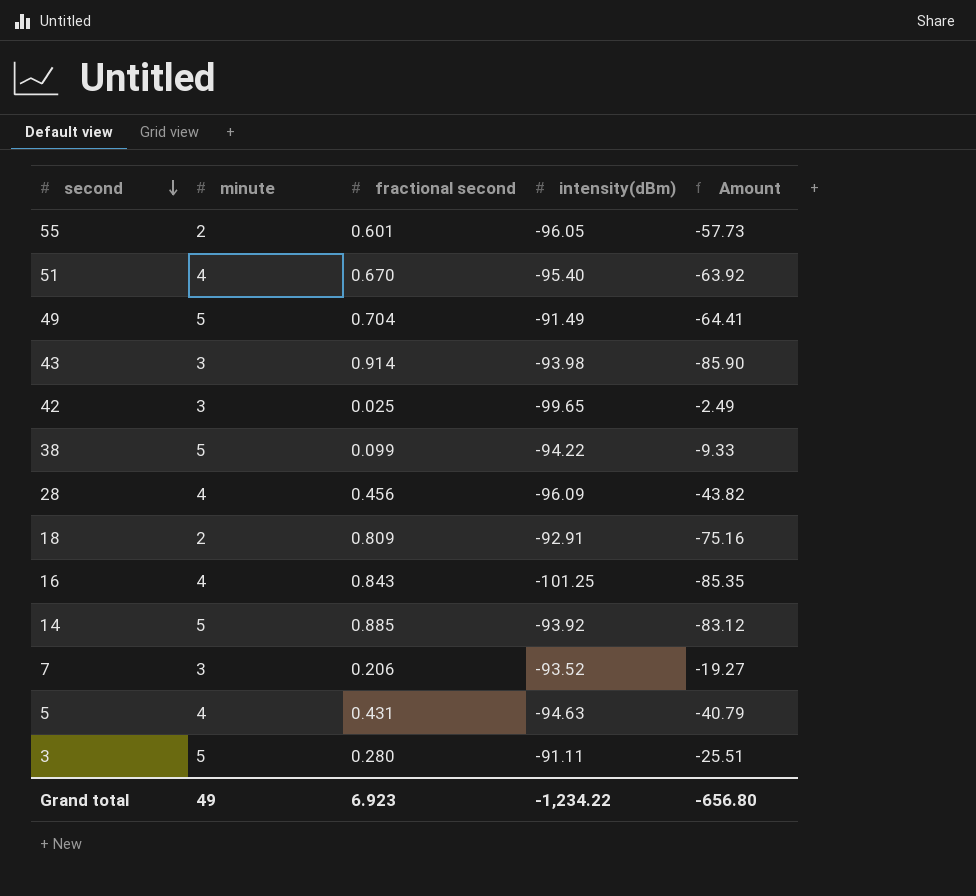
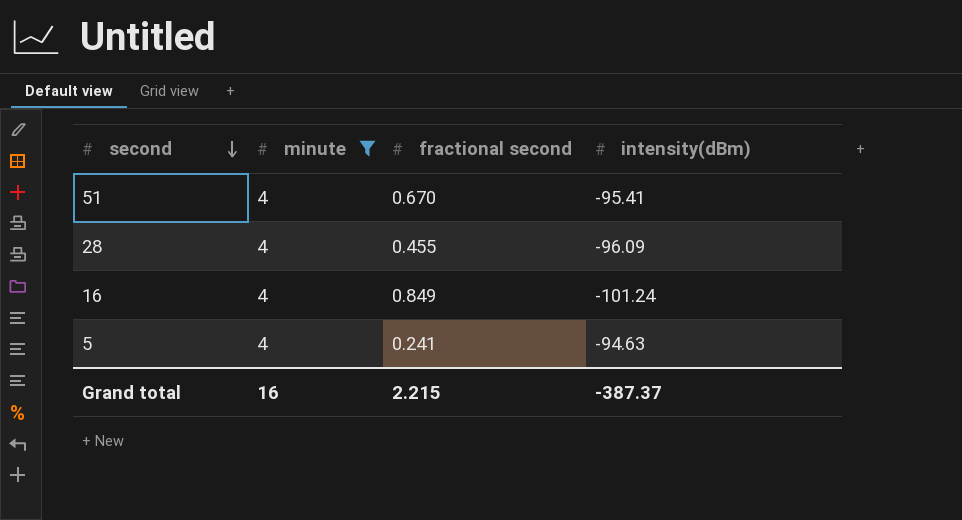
filter: none -> minute = 4
column Amount | formula: [fractional second] * [intensity(dBm)] -> none
51 | intensity(dBm): -95.40 -> -95.41
28 | fractional second: 0.456 -> 0.455
16 | fractional second: 0.843 -> 0.849
16 | intensity(dBm): -101.25 -> -101.24
5 | fractional second: 0.431 -> 0.241
Grand total | minute: 49 -> 16
Grand total | fractional second: 6.923 -> 2.215
Grand total | intensity(dBm): -1,234.22 -> -387.37

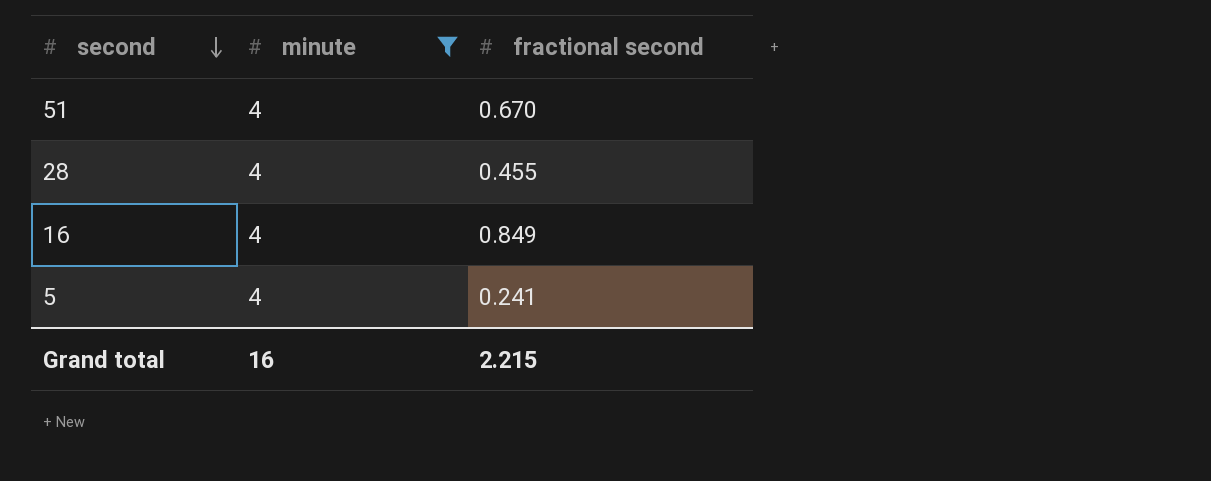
column intensity(dBm) | position: 4 -> none

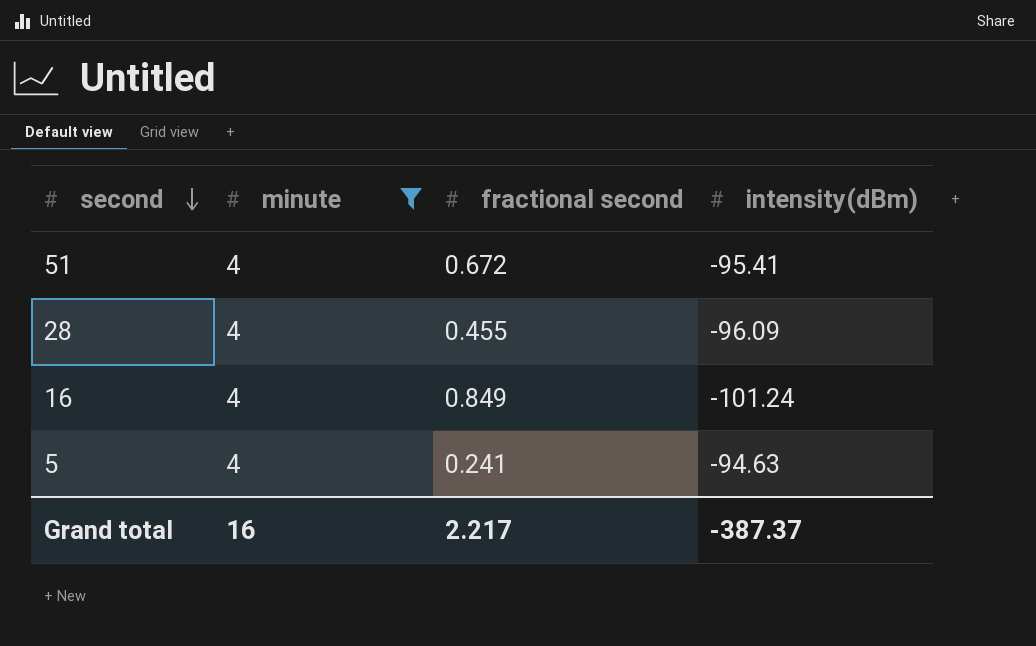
column intensity(dBm) | position: none -> 4
51 | fractional second: 0.670 -> 0.672
Grand total | fractional second: 2.215 -> 2.217

